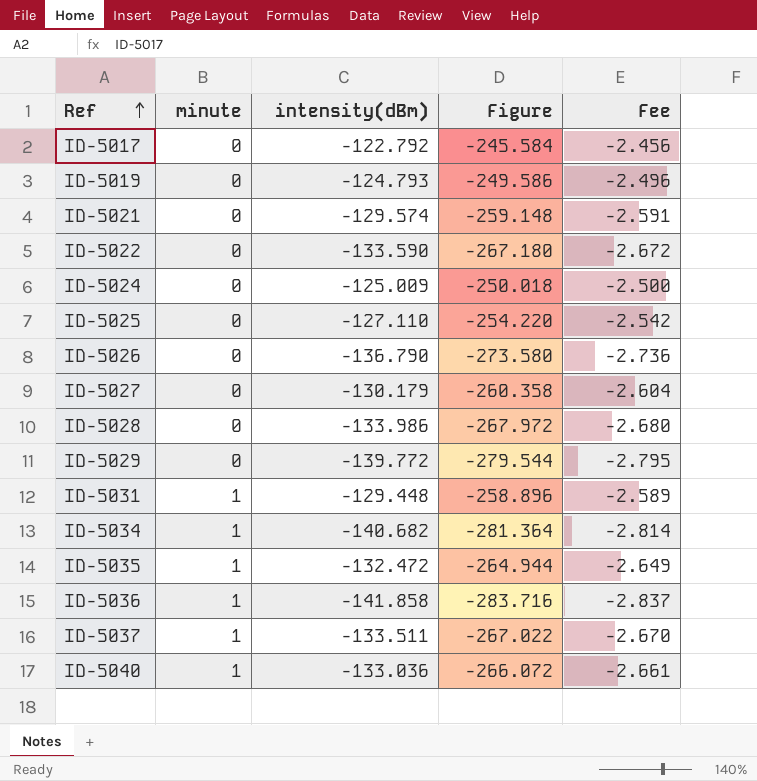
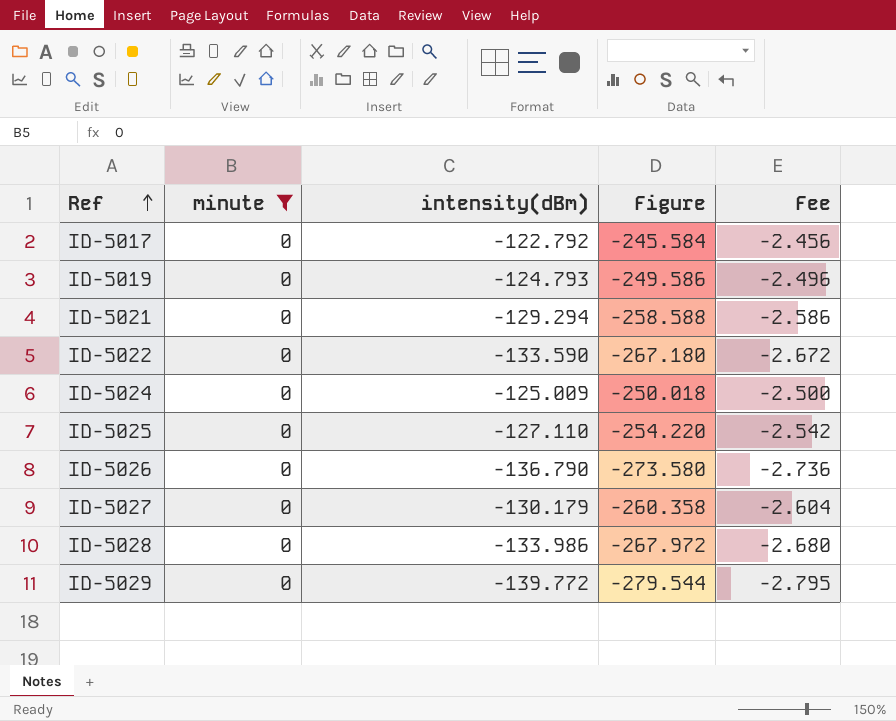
filter: none -> minute = 0
ID-5021 | intensity(dBm): -129.574 -> -129.294
ID-5021 | Figure: -259.148 -> -258.588
ID-5021 | Fee: -2.591 -> -2.586

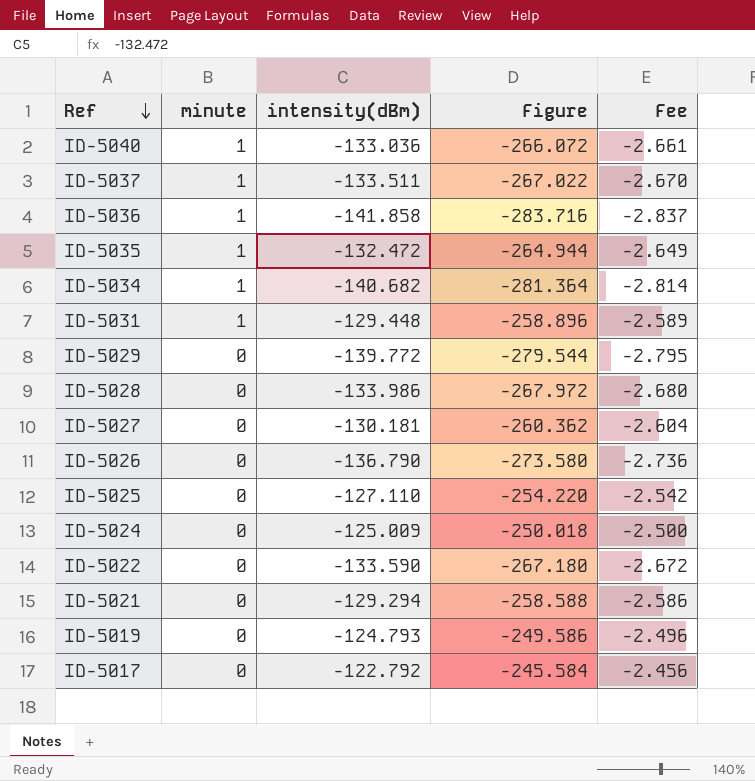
filter: minute = 0 -> none
row order: Ref ascending -> Ref descending
ID-5027 | intensity(dBm): -130.179 -> -130.181
ID-5027 | Figure: -260.358 -> -260.362

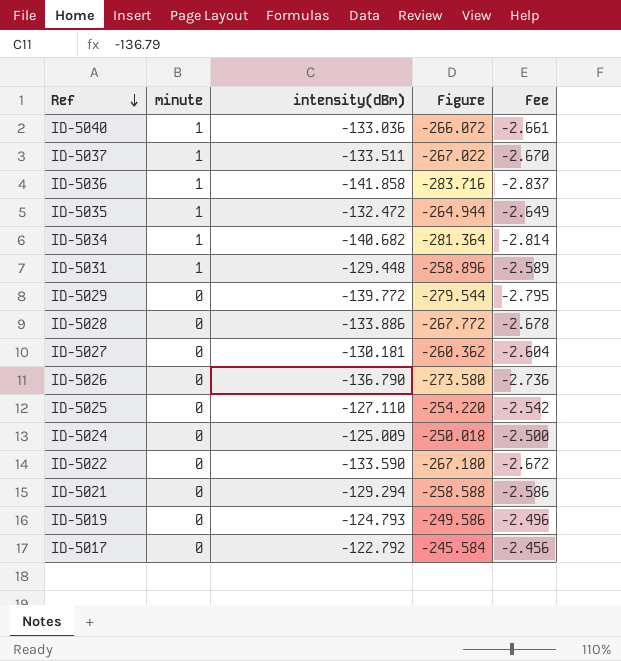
ID-5028 | intensity(dBm): -133.986 -> -133.886
ID-5028 | Figure: -267.972 -> -267.772
ID-5028 | Fee: -2.680 -> -2.678

